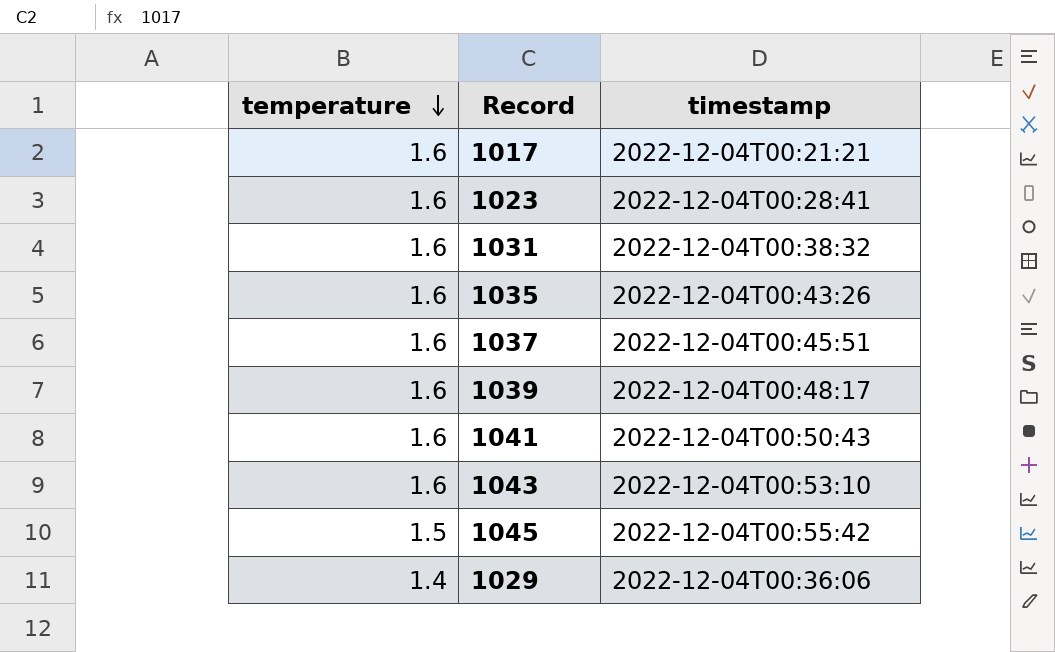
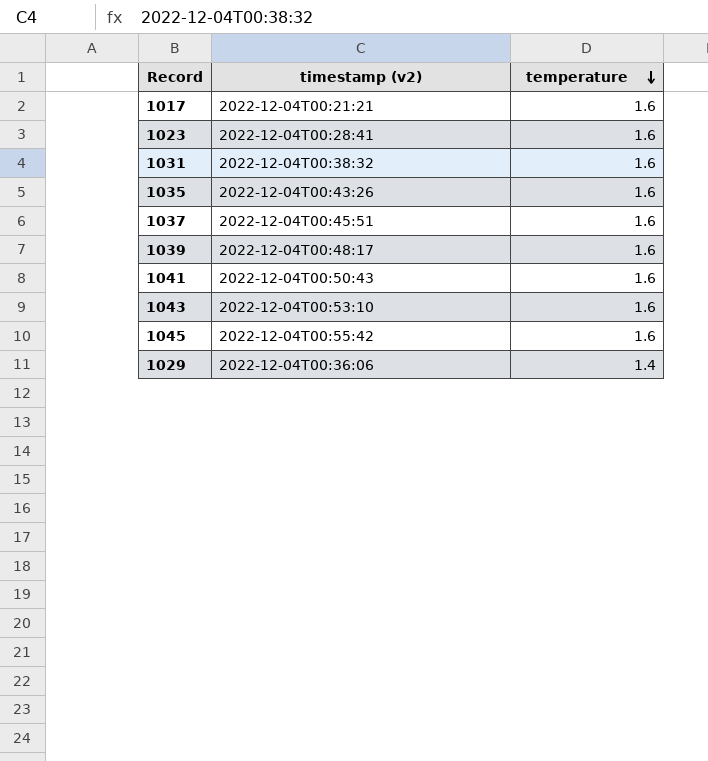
column name: timestamp -> timestamp (v2)
column temperature | position: 1 -> 3
1045 | temperature: 1.5 -> 1.6

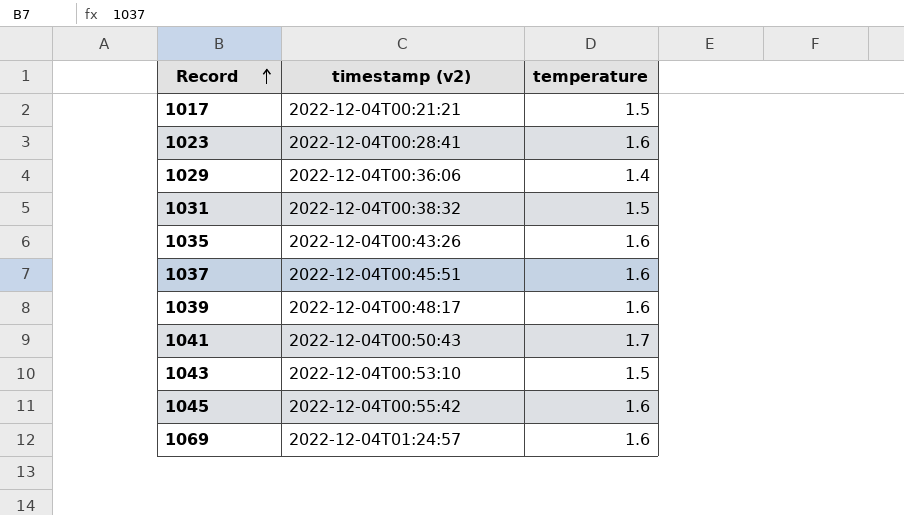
row order: temperature descending -> Record ascending
1017 | temperature: 1.6 -> 1.5
1031 | temperature: 1.6 -> 1.5
1041 | temperature: 1.6 -> 1.7
1043 | temperature: 1.6 -> 1.5
row 1069: none -> 2022-12-04T01:24:57 | 1.6

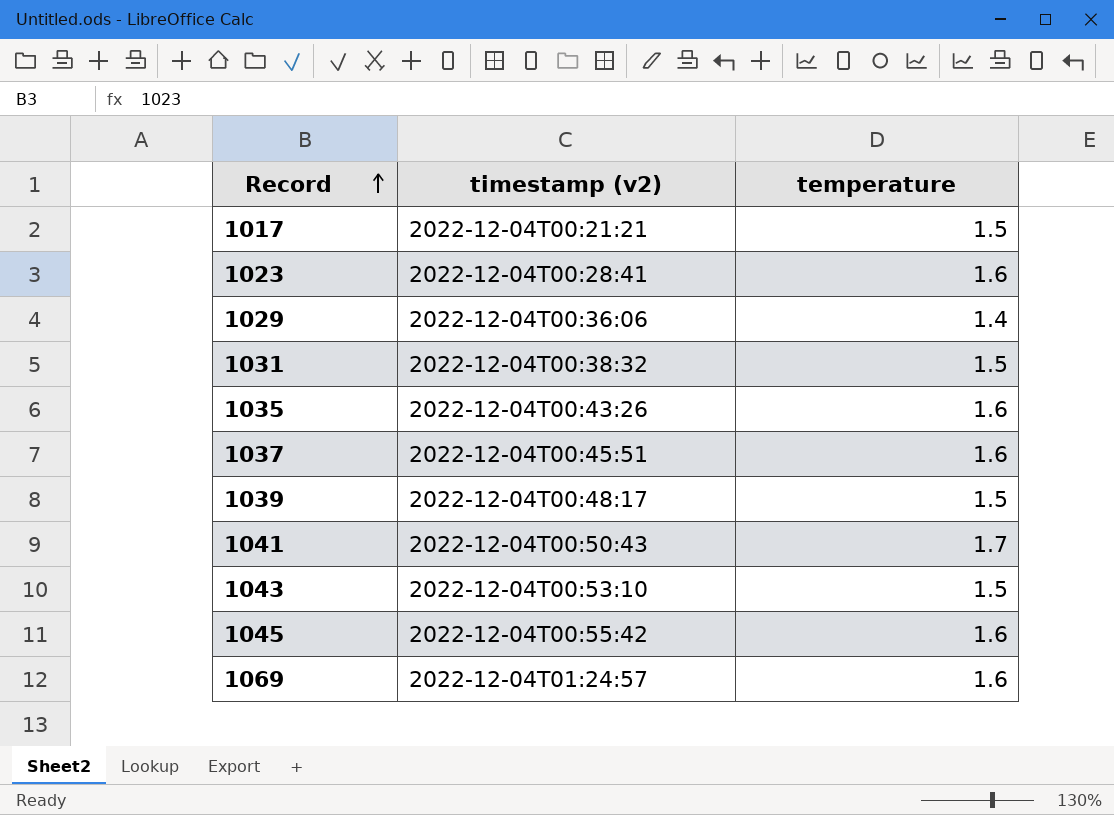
1039 | temperature: 1.6 -> 1.5

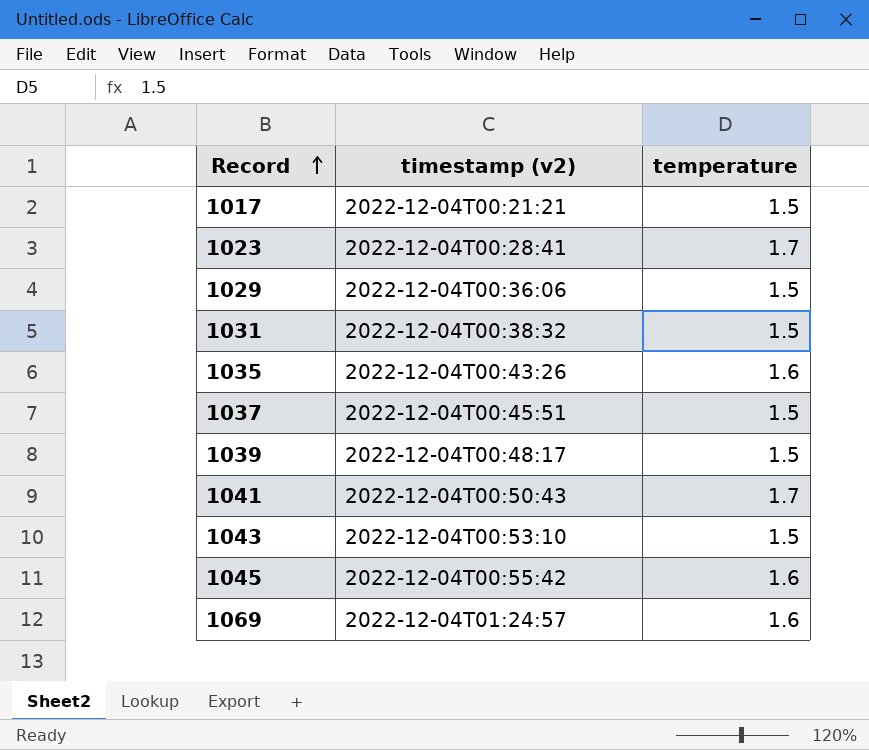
1023 | temperature: 1.6 -> 1.7
1029 | temperature: 1.4 -> 1.5
1037 | temperature: 1.6 -> 1.5

